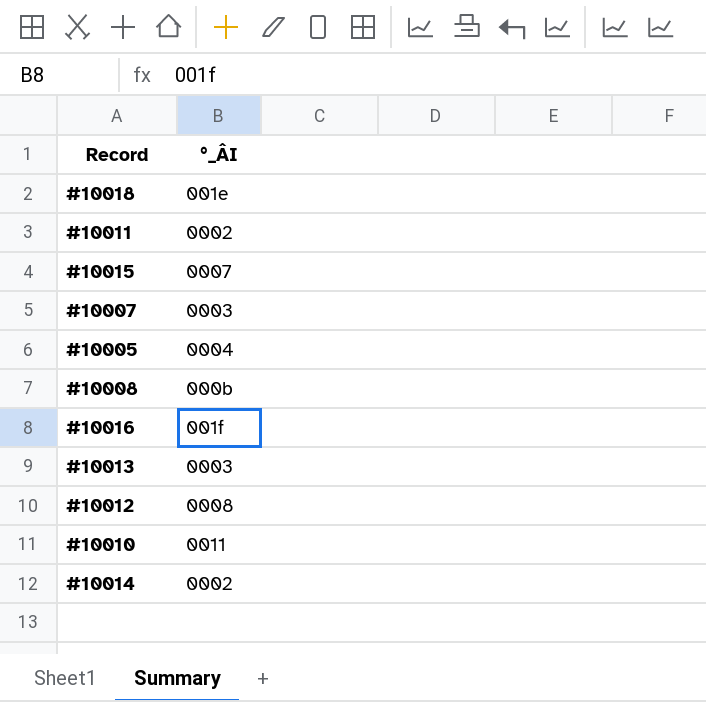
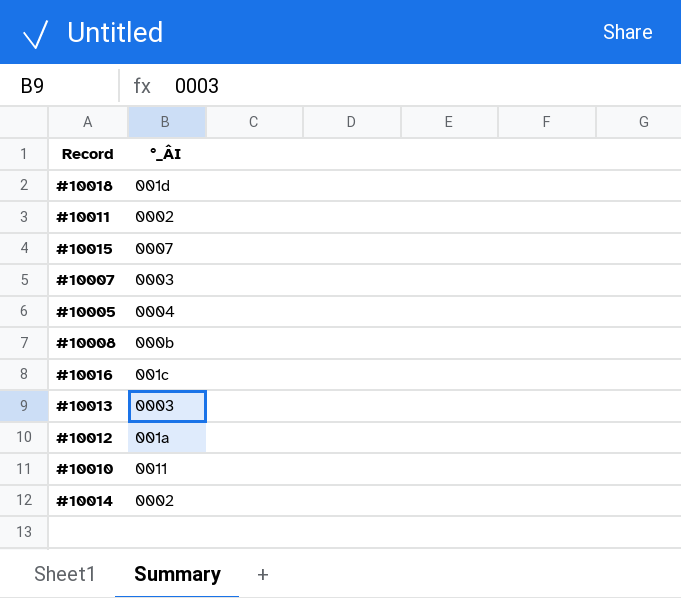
#10018 | °_ÂI: 001e -> 001d
#10016 | °_ÂI: 001f -> 001c
#10012 | °_ÂI: 0008 -> 001a

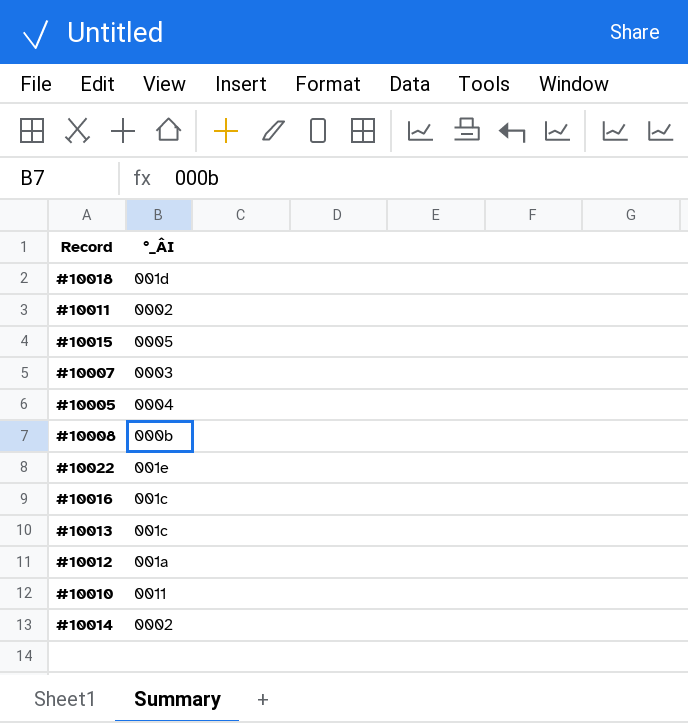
#10015 | °_ÂI: 0007 -> 0005
row #10022: none -> 001e
#10013 | °_ÂI: 0003 -> 001c

